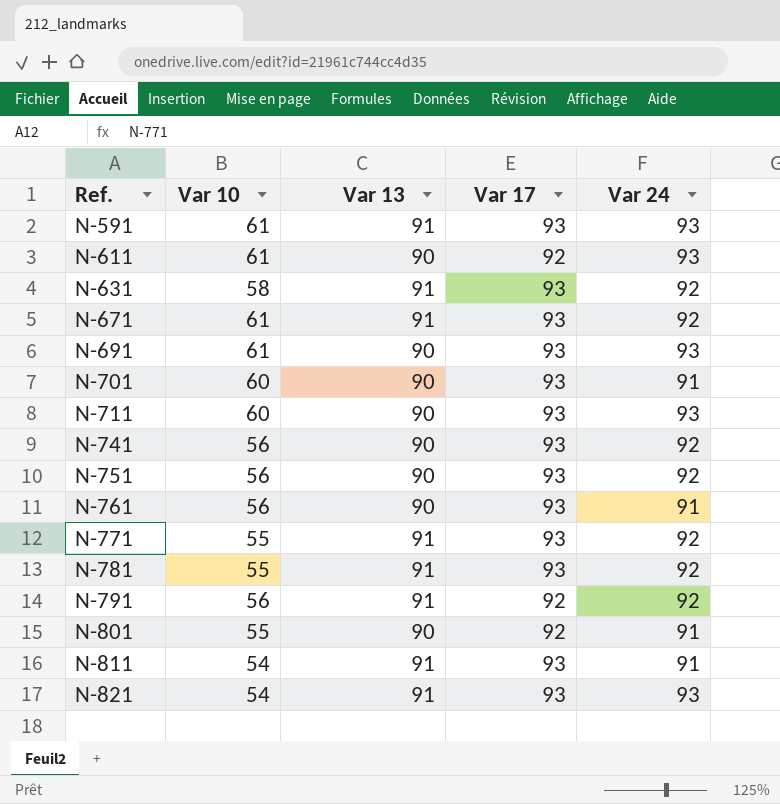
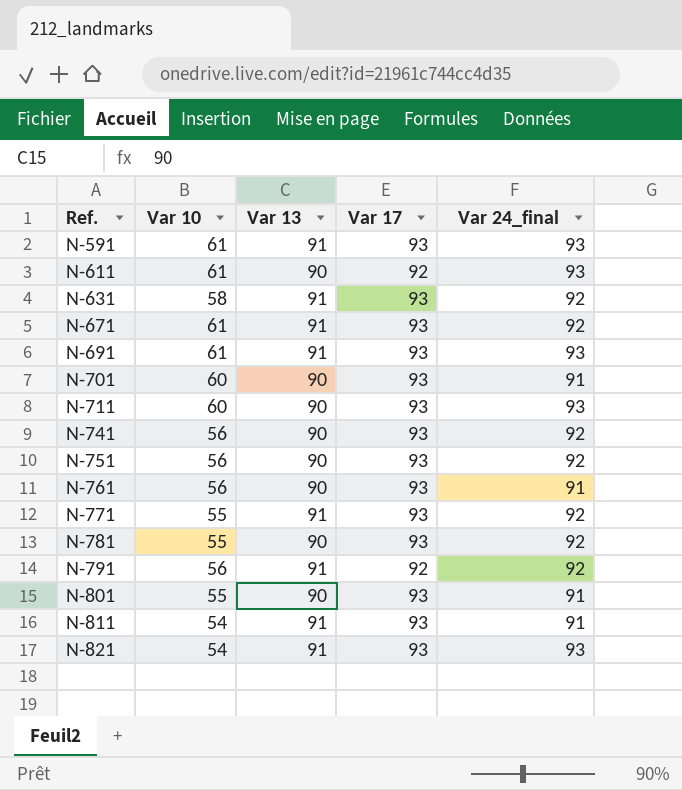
column name: Var 24 -> Var 24_final
N-691 | Var 13: 90 -> 91
N-781 | Var 13: 91 -> 90
N-801 | Var 17: 92 -> 93

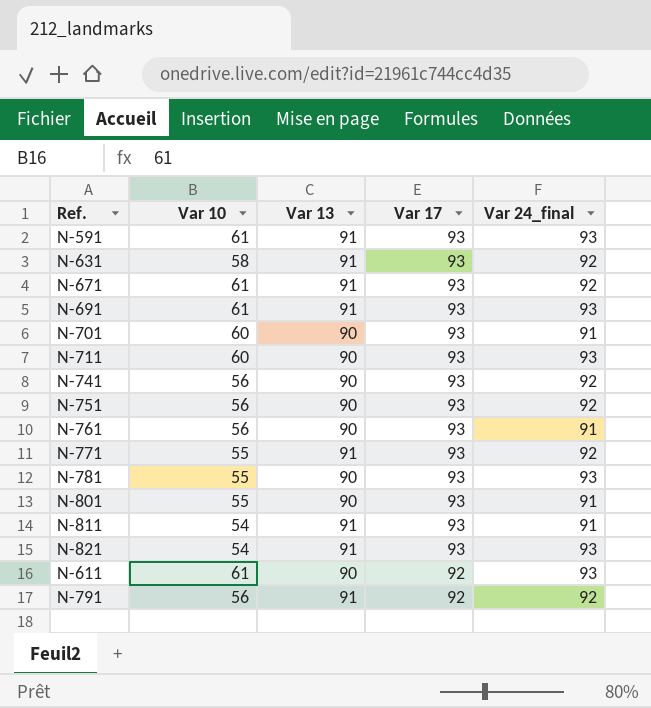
row order: Ref. ascending -> Var 17 descending
N-781 | Var 24_final: 92 -> 93

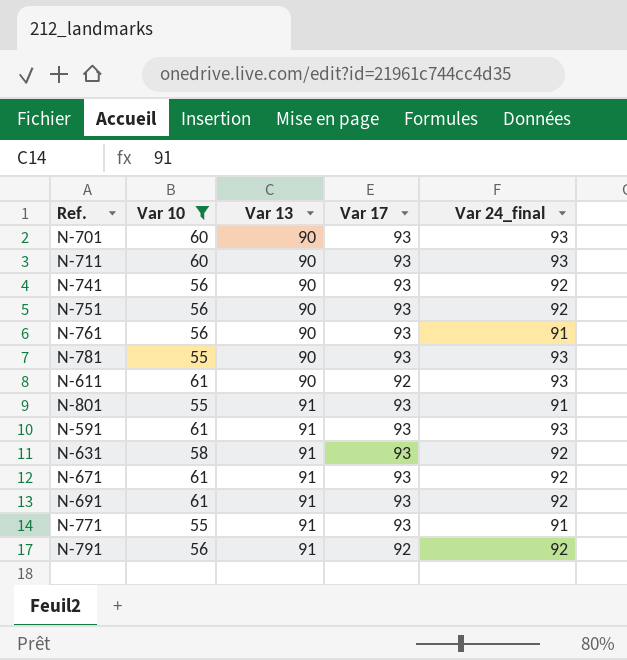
filter: none -> Var 10 != 54
row order: Var 17 descending -> Var 13 ascending
N-701 | Var 24_final: 91 -> 93
N-801 | Var 13: 90 -> 91
N-691 | Var 24_final: 93 -> 92
N-771 | Var 24_final: 92 -> 91

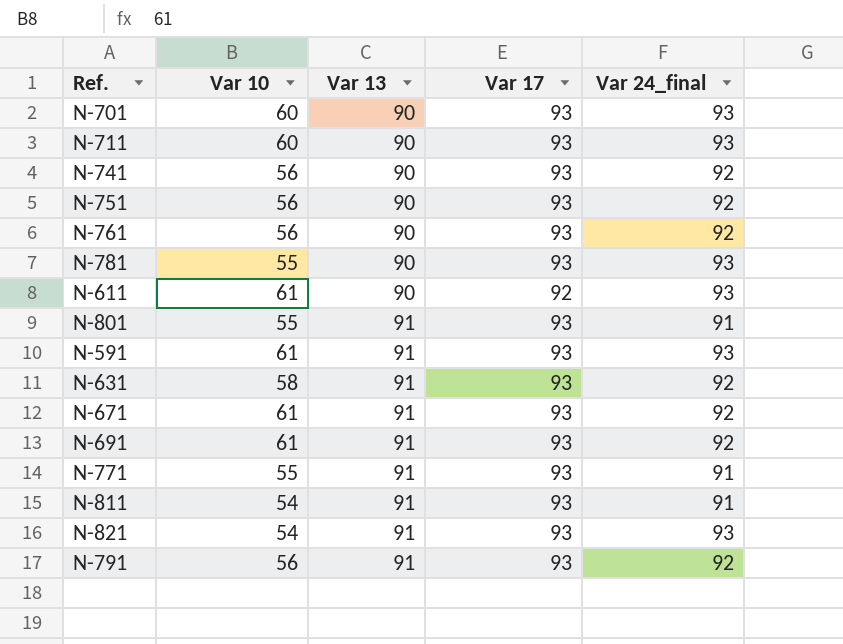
filter: Var 10 != 54 -> none
N-761 | Var 24_final: 91 -> 92
N-791 | Var 17: 92 -> 93

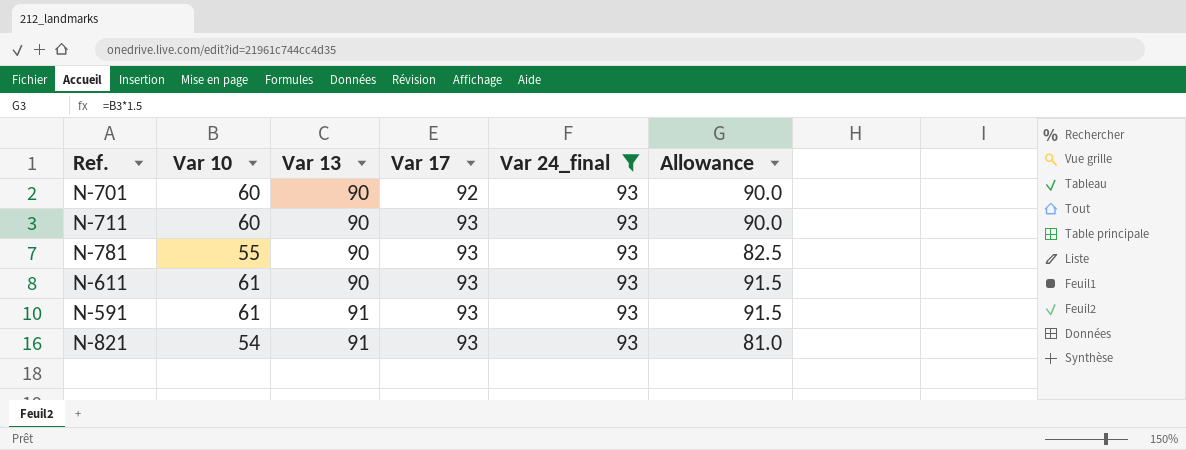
filter: none -> Var 24_final = 93
column Allowance | formula: none -> [Var 10] * 1.5
N-701 | Var 17: 93 -> 92
N-611 | Var 17: 92 -> 93

